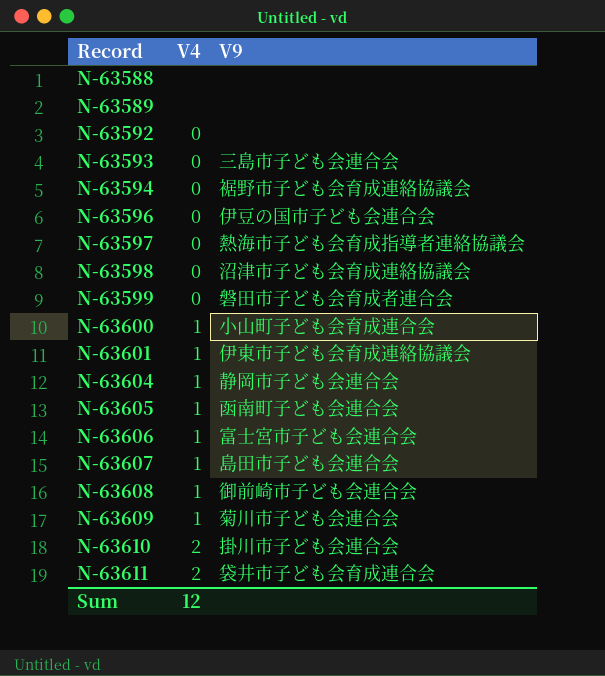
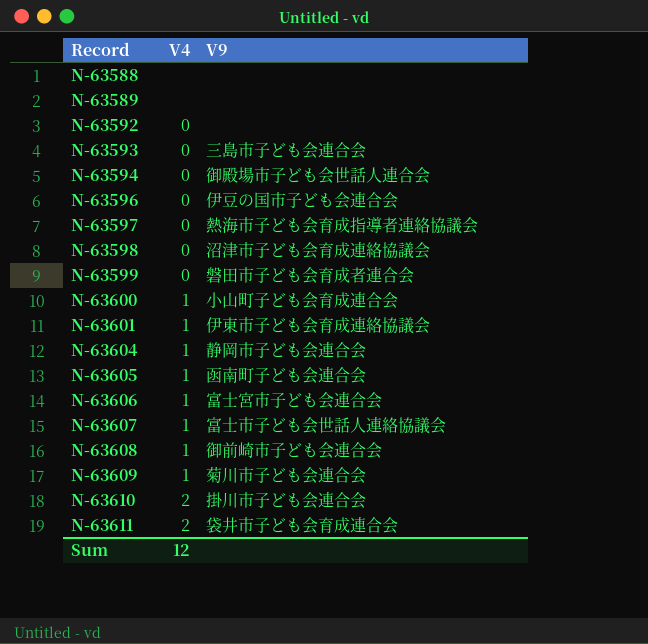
N-63594 | V9: 裾野市子ども会育成連絡協議会 -> 御殿場市子ども会世話人連合会
N-63607 | V9: 島田市子ども会連合会 -> 富士市子ども会世話人連絡協議会

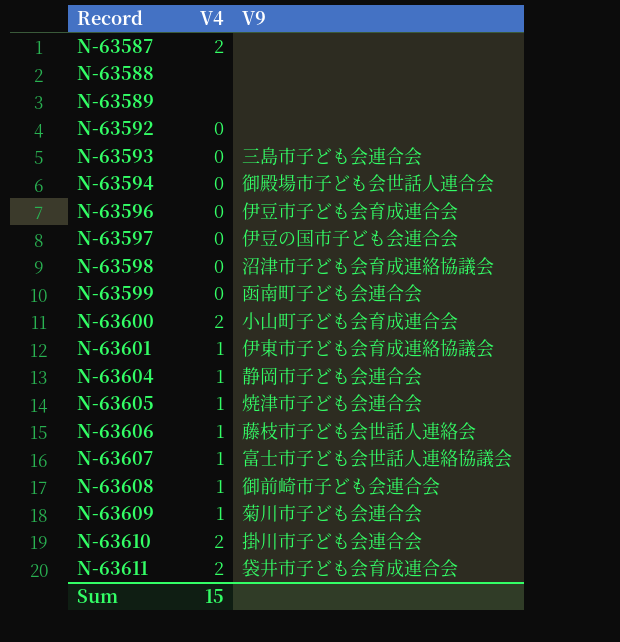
row N-63587: none -> 2 | none
N-63596 | V9: 伊豆の国市子ども会連合会 -> 伊豆市子ども会育成連合会
N-63597 | V9: 熱海市子ども会育成指導者連絡協議会 -> 伊豆の国市子ども会連合会
N-63599 | V9: 磐田市子ども会育成者連合会 -> 函南町子ども会連合会
N-63600 | V4: 1 -> 2
N-63605 | V9: 函南町子ども会連合会 -> 焼津市子ども会連合会
N-63606 | V9: 富士宮市子ども会連合会 -> 藤枝市子ども会世話人連絡会
Sum | V4: 12 -> 15

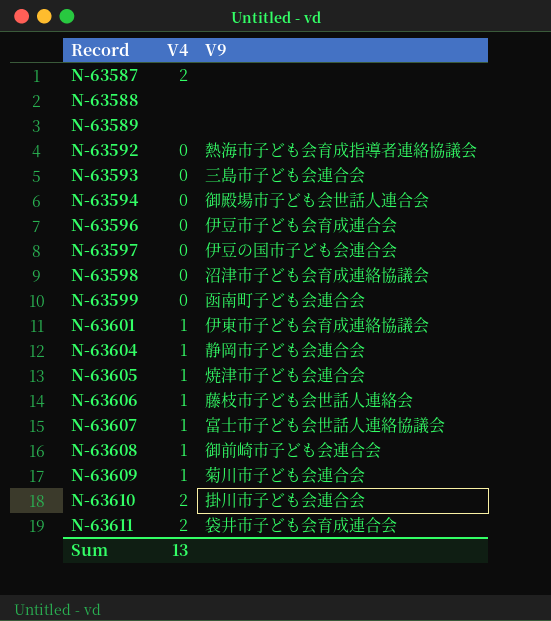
row N-63600: 2 | 小山町子ども会育成連合会 -> none
N-63592 | V9: none -> 熱海市子ども会育成指導者連絡協議会
Sum | V4: 15 -> 13

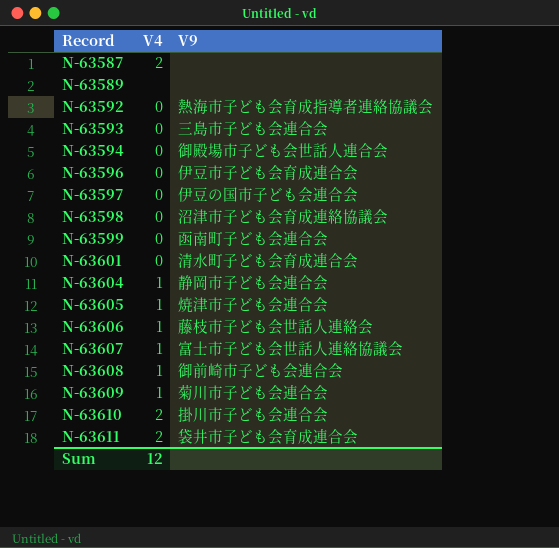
row N-63588: none | none -> none
N-63601 | V4: 1 -> 0
N-63601 | V9: 伊東市子ども会育成連絡協議会 -> 清水町子ども会育成連合会
Sum | V4: 13 -> 12

